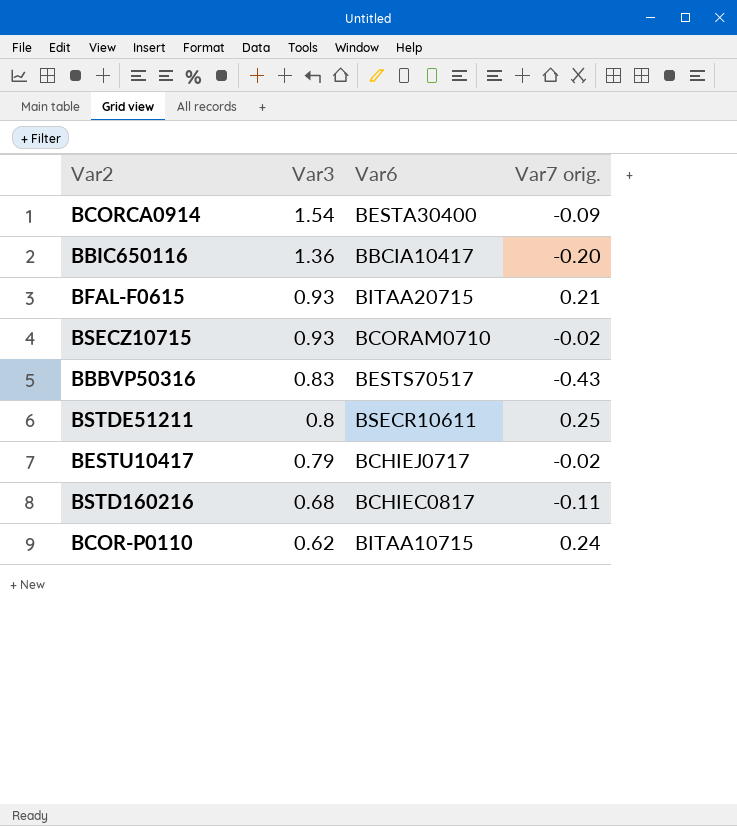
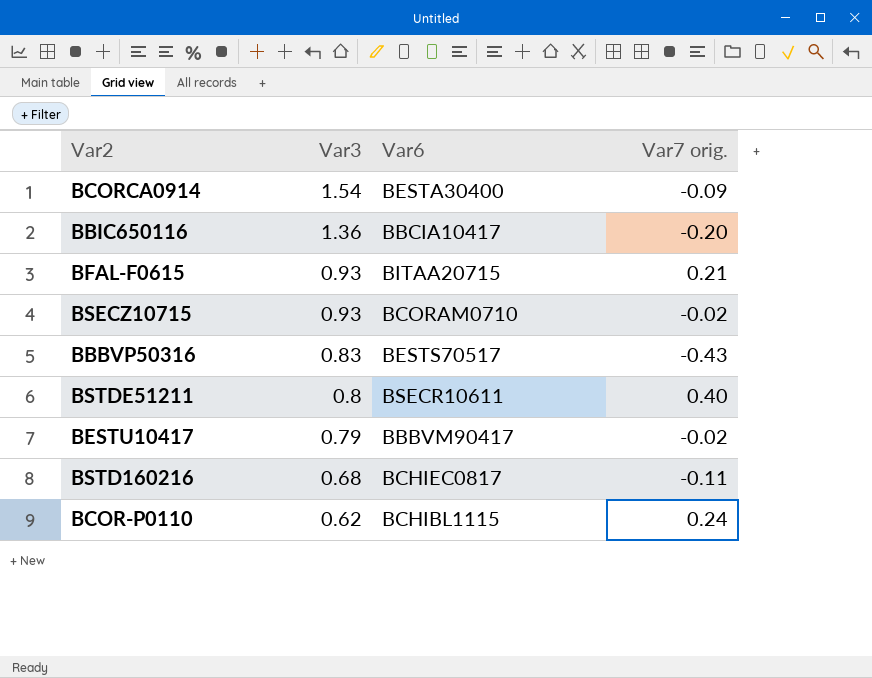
BSTDE51211 | Var7 orig.: 0.25 -> 0.40
BESTU10417 | Var6: BCHIEJ0717 -> BBBVM90417
BCOR-P0110 | Var6: BITAA10715 -> BCHIBL1115

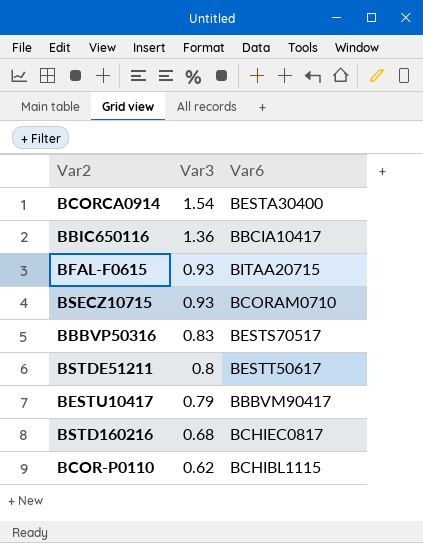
column Var7 orig. | position: 4 -> none
BSTDE51211 | Var6: BSECR10611 -> BESTT50617

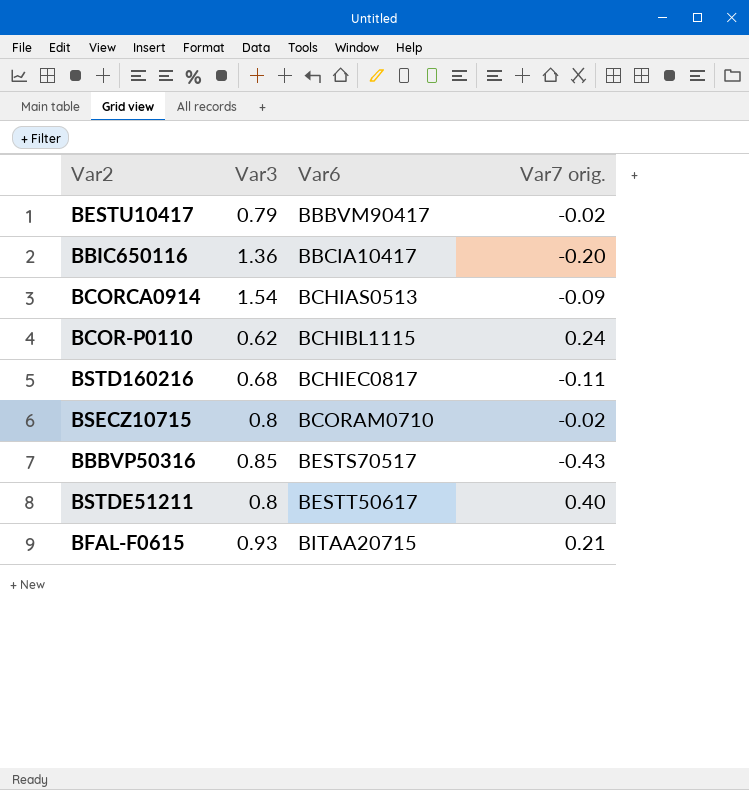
row order: Var3 descending -> Var6 ascending
column Var7 orig. | position: none -> 4
BCORCA0914 | Var6: BESTA30400 -> BCHIAS0513
BSECZ10715 | Var3: 0.93 -> 0.8
BBBVP50316 | Var3: 0.83 -> 0.85

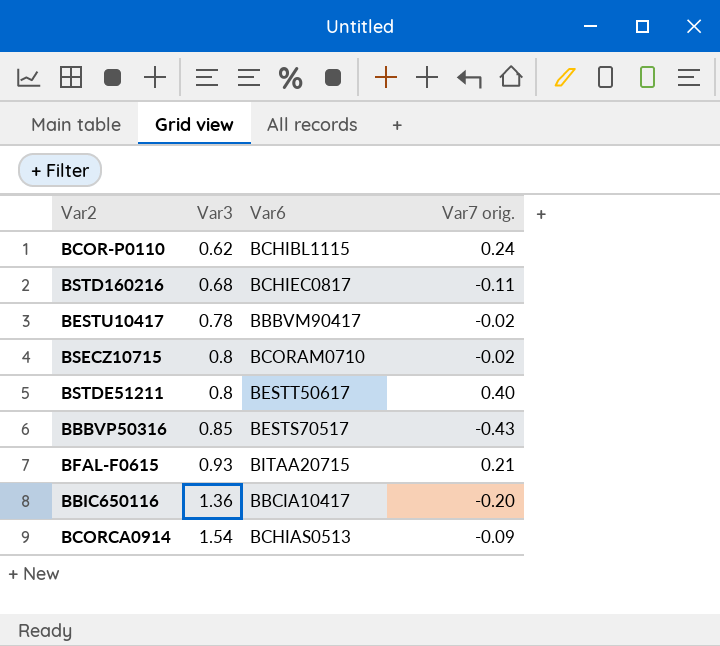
row order: Var6 ascending -> Var3 ascending
BESTU10417 | Var3: 0.79 -> 0.78

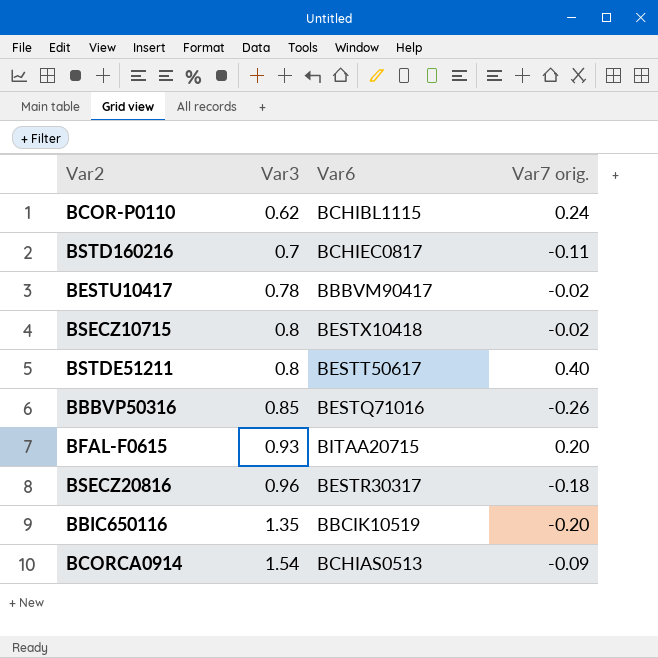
BSTD160216 | Var3: 0.68 -> 0.7
BSECZ10715 | Var6: BCORAM0710 -> BESTX10418
BBBVP50316 | Var6: BESTS70517 -> BESTQ71016
BBBVP50316 | Var7 orig.: -0.43 -> -0.26
BFAL-F0615 | Var7 orig.: 0.21 -> 0.20
row BSECZ20816: none -> 0.96 | BESTR30317 | -0.18
BBIC650116 | Var3: 1.36 -> 1.35
BBIC650116 | Var6: BBCIA10417 -> BBCIK10519

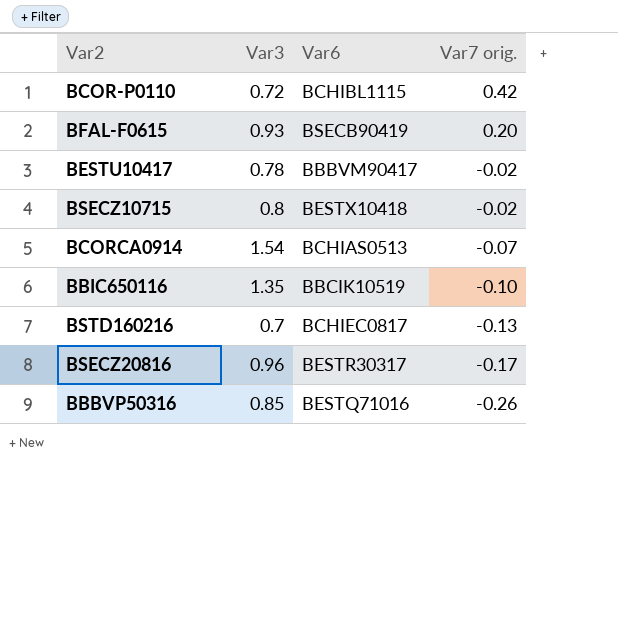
row order: Var3 ascending -> Var7 orig. descending
row BSTDE51211: 0.8 | BESTT50617 | 0.40 -> none
BCOR-P0110 | Var3: 0.62 -> 0.72
BCOR-P0110 | Var7 orig.: 0.24 -> 0.42
BFAL-F0615 | Var6: BITAA20715 -> BSECB90419
BCORCA0914 | Var7 orig.: -0.09 -> -0.07
BBIC650116 | Var7 orig.: -0.20 -> -0.10
BSTD160216 | Var7 orig.: -0.11 -> -0.13
BSECZ20816 | Var7 orig.: -0.18 -> -0.17

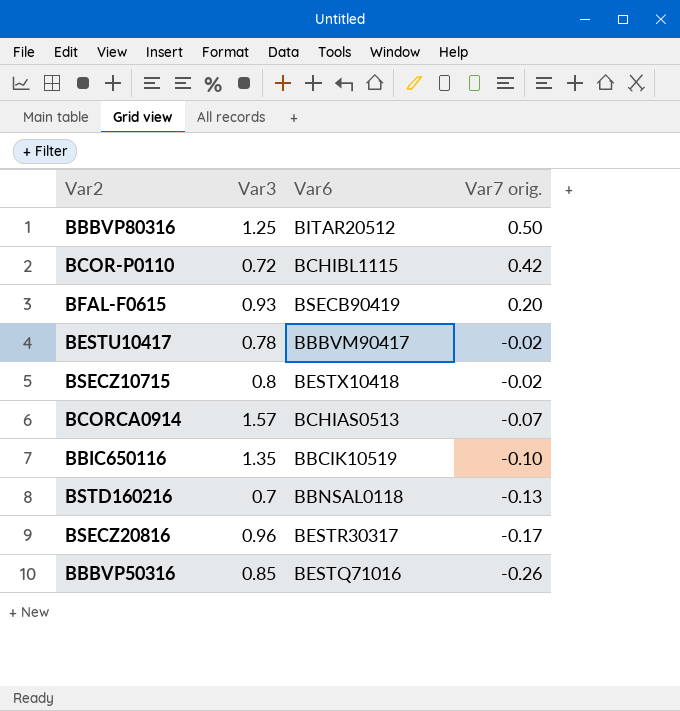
row BBBVP80316: none -> 1.25 | BITAR20512 | 0.50
BCORCA0914 | Var3: 1.54 -> 1.57
BSTD160216 | Var6: BCHIEC0817 -> BBNSAL0118

